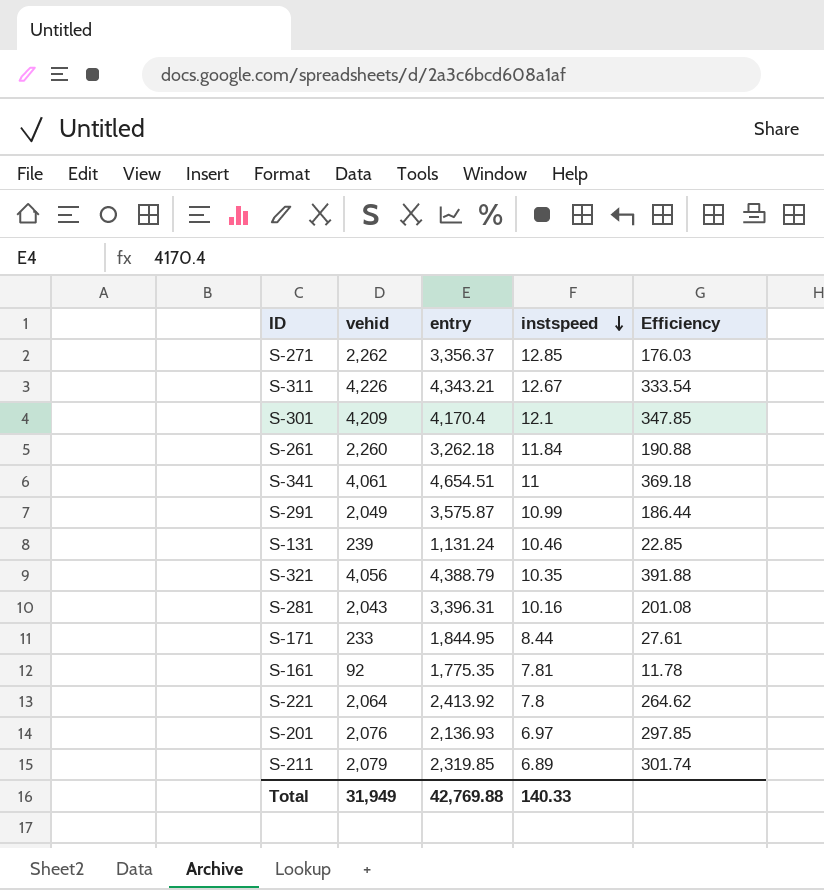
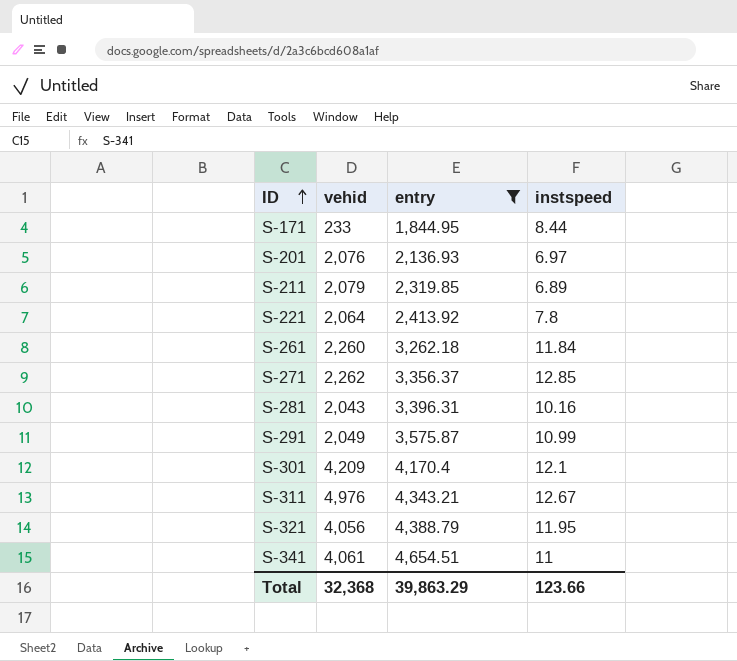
filter: none -> entry >= 1,844.95
row order: instspeed descending -> ID ascending
column Efficiency | formula: [vehid] / [instspeed] -> none
S-311 | vehid: 4,226 -> 4,976
S-321 | instspeed: 10.35 -> 11.95
Total | vehid: 31,949 -> 32,368
Total | entry: 42,769.88 -> 39,863.29
Total | instspeed: 140.33 -> 123.66

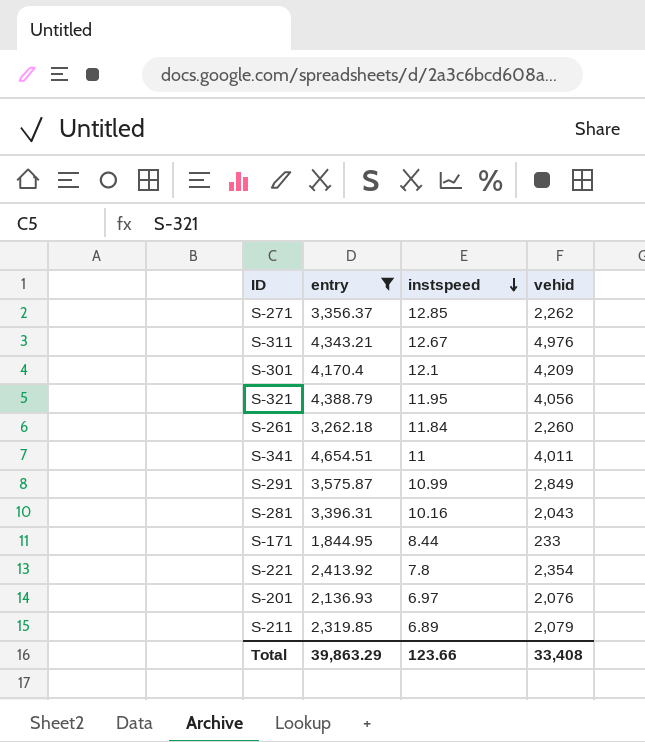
row order: ID ascending -> instspeed descending
column vehid | position: 2 -> 4
S-341 | vehid: 4,061 -> 4,011
S-291 | vehid: 2,049 -> 2,849
S-221 | vehid: 2,064 -> 2,354
Total | vehid: 32,368 -> 33,408

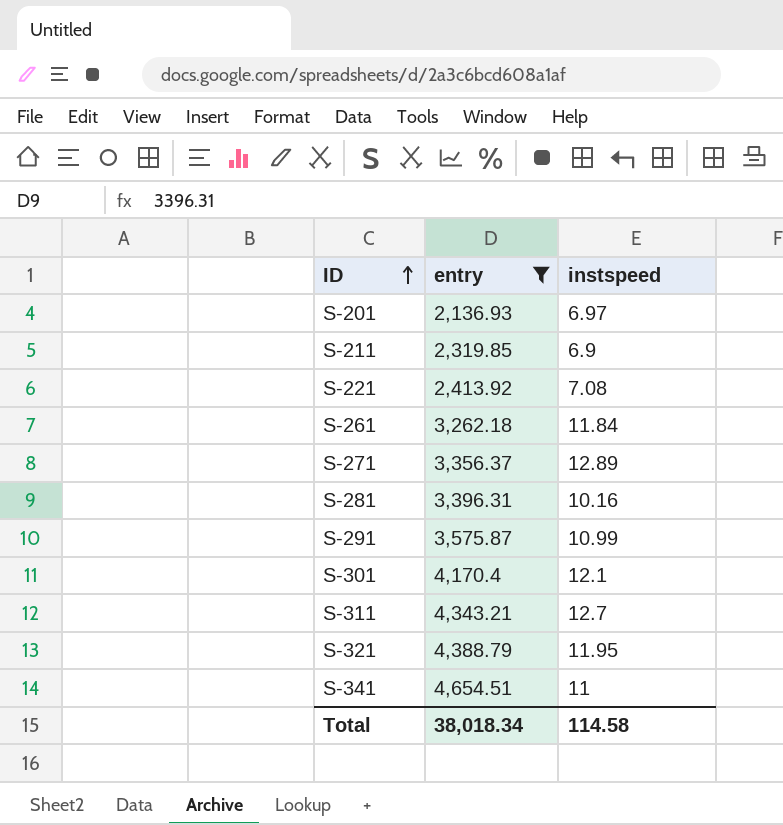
row order: instspeed descending -> ID ascending
column vehid | position: 4 -> none
row S-171: 1,844.95 | 8.44 | 233 -> none
S-211 | instspeed: 6.89 -> 6.9
S-221 | instspeed: 7.8 -> 7.08
S-271 | instspeed: 12.85 -> 12.89
S-311 | instspeed: 12.67 -> 12.7
Total | entry: 39,863.29 -> 38,018.34
Total | instspeed: 123.66 -> 114.58

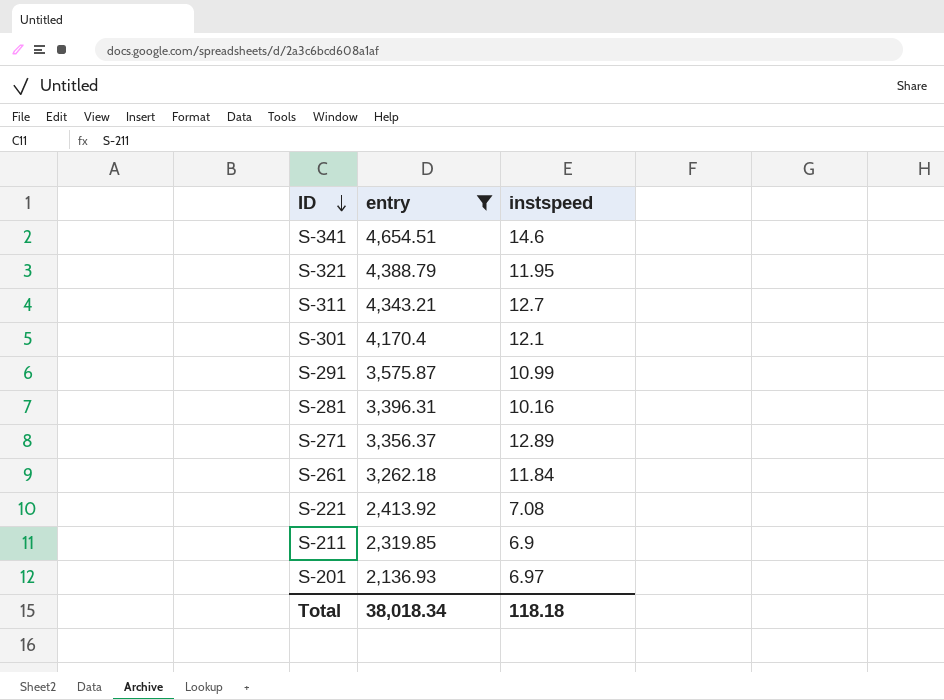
row order: ID ascending -> ID descending
S-341 | instspeed: 11 -> 14.6
Total | instspeed: 114.58 -> 118.18

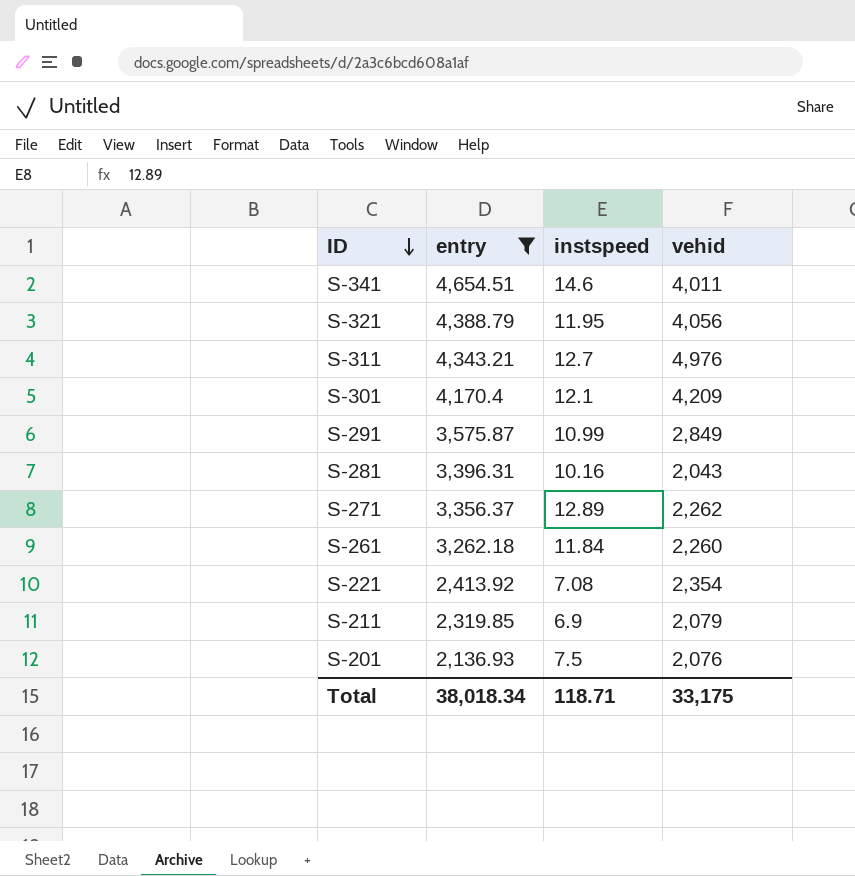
column vehid | position: none -> 4
S-201 | instspeed: 6.97 -> 7.5
Total | instspeed: 118.18 -> 118.71

